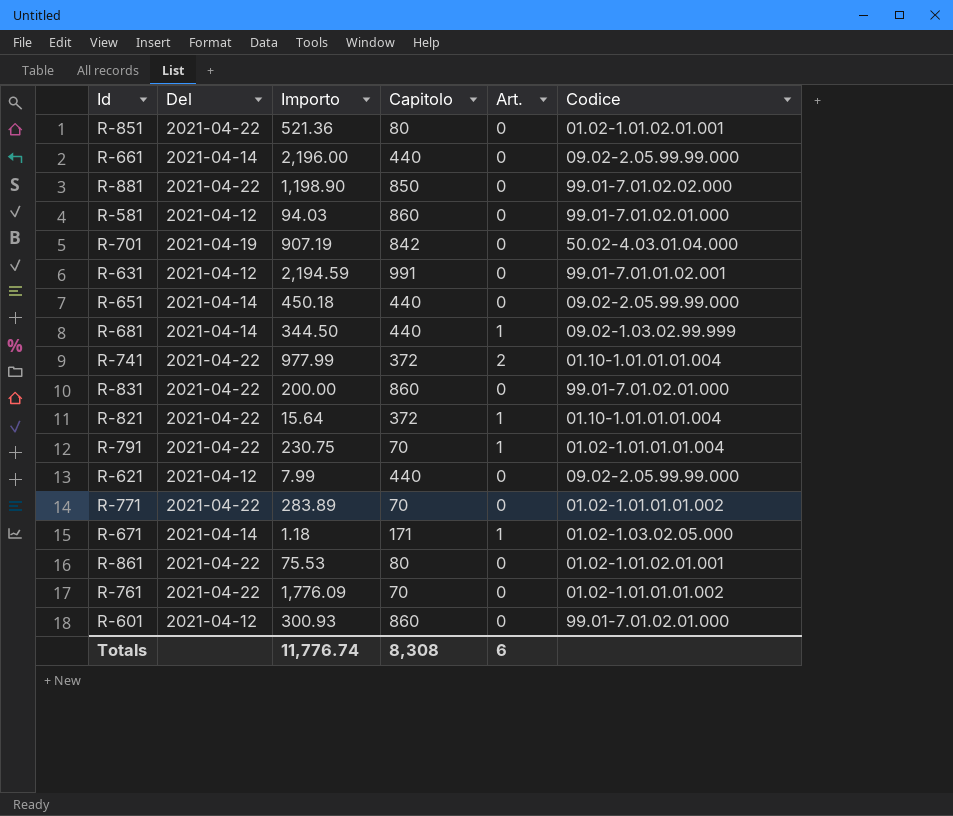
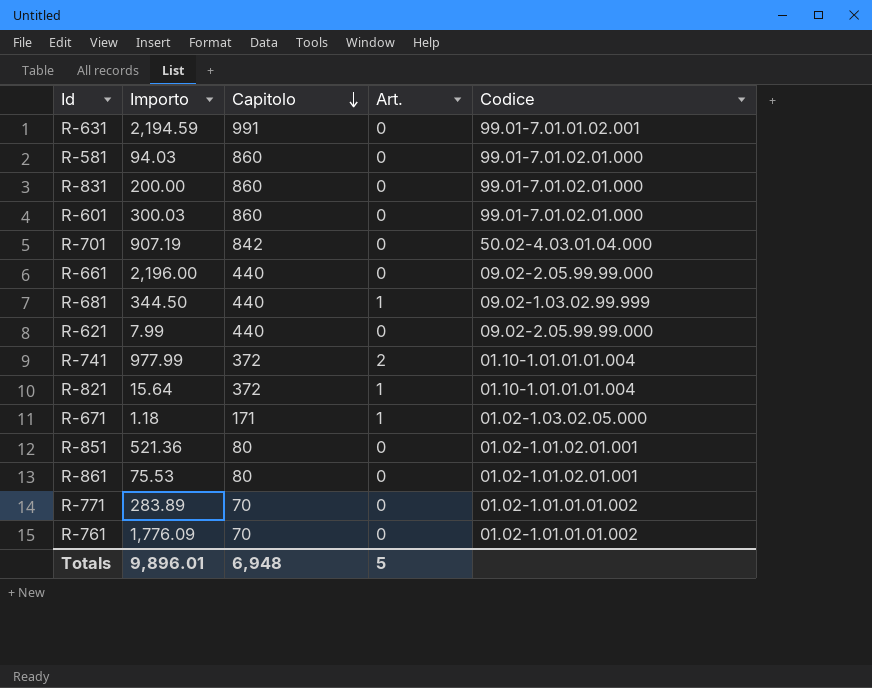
row order: none -> Capitolo descending
column Del | position: 2 -> none
row R-881: 2021-04-22 | 1,198.90 | 850 | 0 | 99.01-7.01.02.02.000 -> none
row R-651: 2021-04-14 | 450.18 | 440 | 0 | 09.02-2.05.99.99.000 -> none
row R-791: 2021-04-22 | 230.75 | 70 | 1 | 01.02-1.01.01.01.004 -> none
R-601 | Importo: 300.93 -> 300.03
Totals | Importo: 11,776.74 -> 9,896.01
Totals | Capitolo: 8,308 -> 6,948
Totals | Art.: 6 -> 5

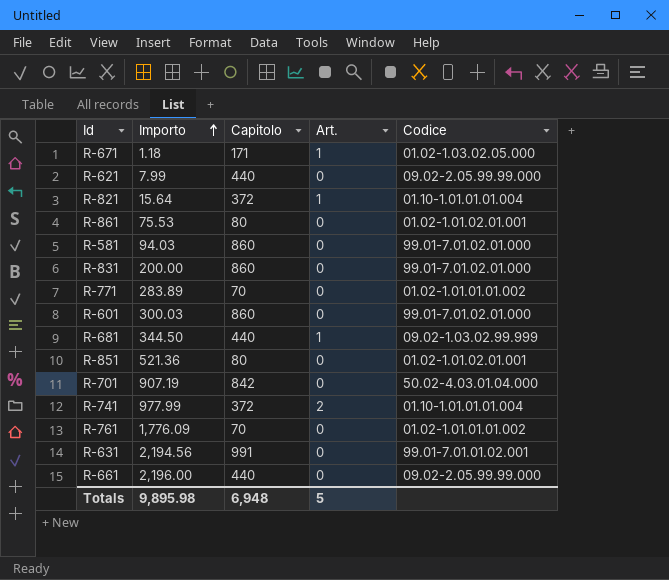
row order: Capitolo descending -> Importo ascending
R-631 | Importo: 2,194.59 -> 2,194.56
Totals | Importo: 9,896.01 -> 9,895.98

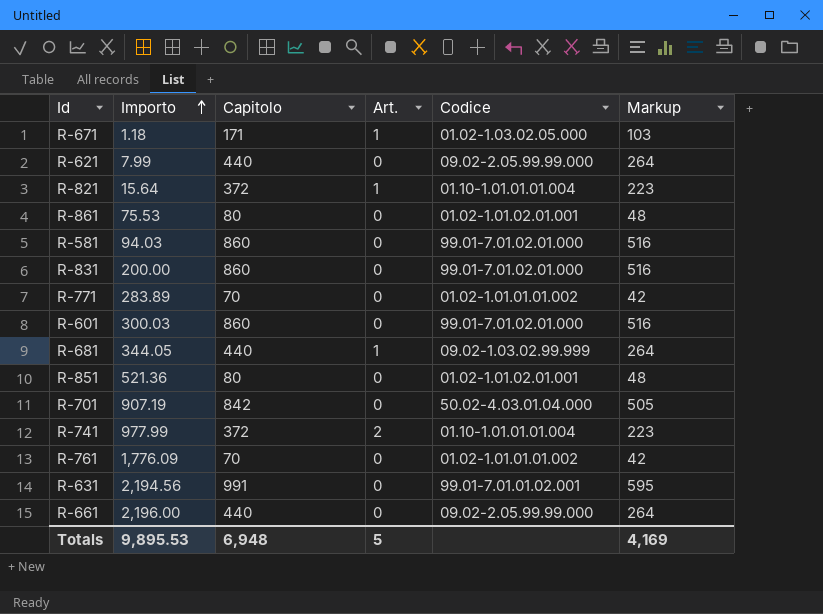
column Markup | formula: none -> [Capitolo] * 0.6
R-681 | Importo: 344.50 -> 344.05
Totals | Importo: 9,895.98 -> 9,895.53

